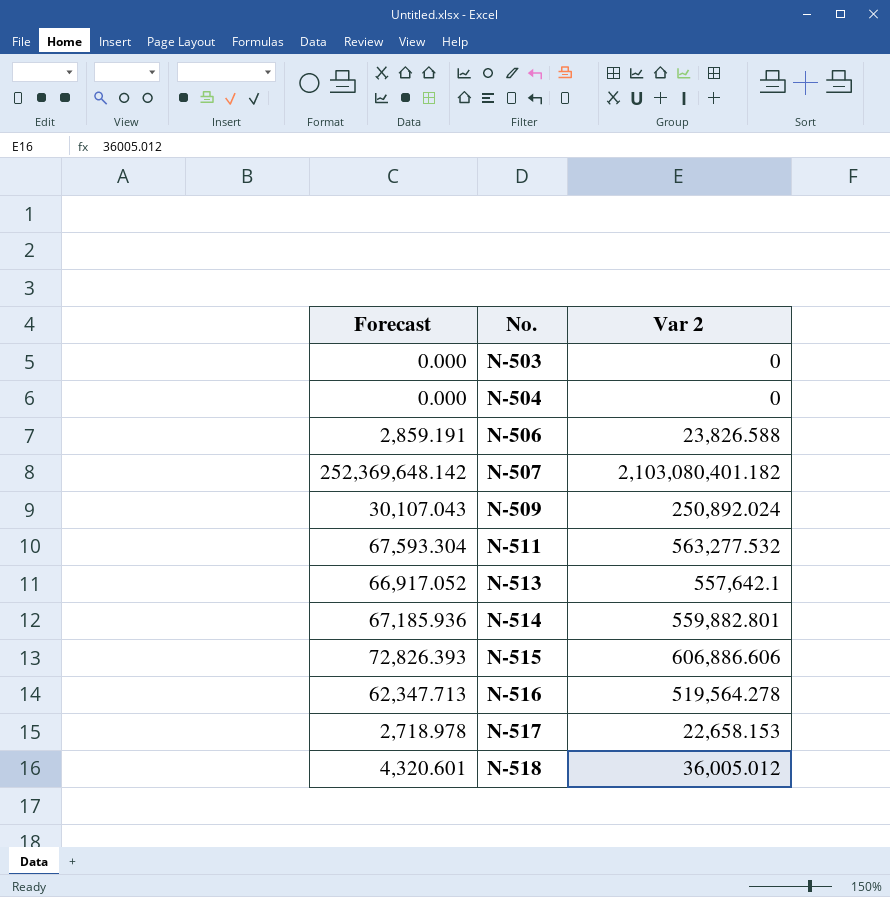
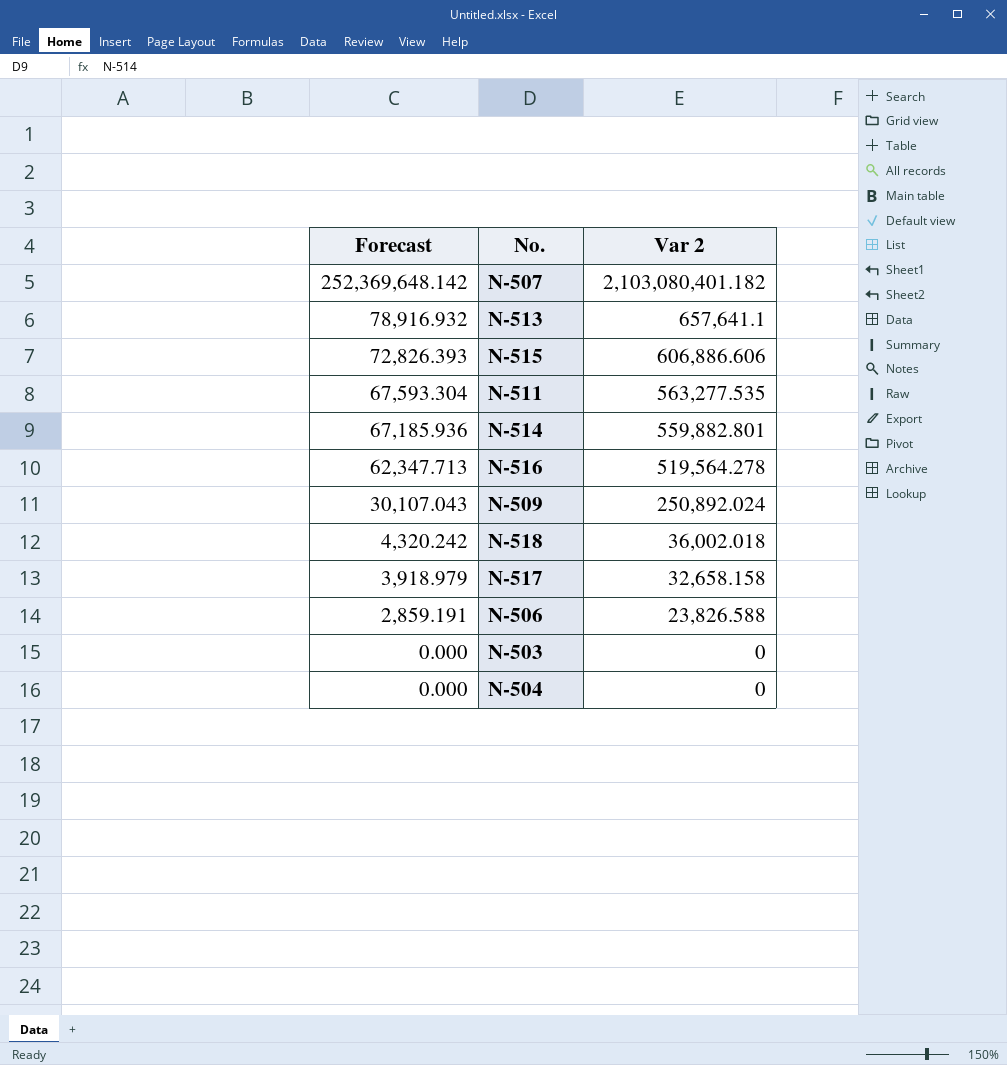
row order: No. ascending -> Forecast descending
N-513 | Forecast: 66,917.052 -> 78,916.932
N-513 | Var 2: 557,642.1 -> 657,641.1
N-511 | Var 2: 563,277.532 -> 563,277.535
N-518 | Forecast: 4,320.601 -> 4,320.242
N-518 | Var 2: 36,005.012 -> 36,002.018
N-517 | Forecast: 2,718.978 -> 3,918.979
N-517 | Var 2: 22,658.153 -> 32,658.158

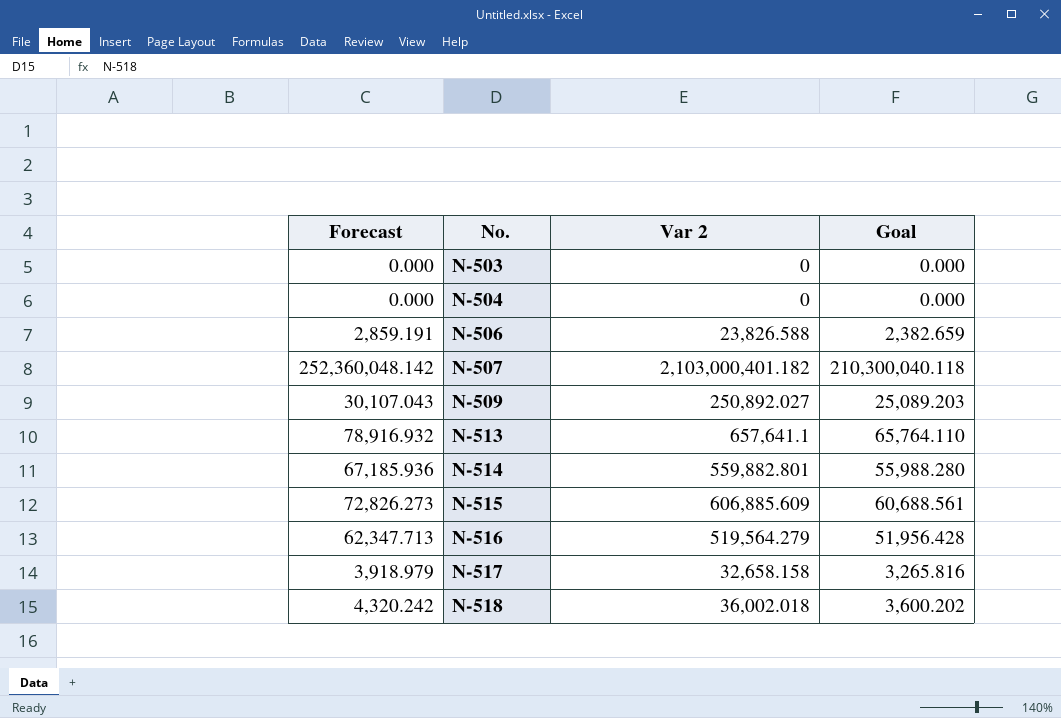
row order: Forecast descending -> No. ascending
column Goal | formula: none -> [Var 2] * 0.1
row N-511: 67,593.304 | 563,277.535 -> none
N-507 | Forecast: 252,369,648.142 -> 252,360,048.142
N-507 | Var 2: 2,103,080,401.182 -> 2,103,000,401.182
N-509 | Var 2: 250,892.024 -> 250,892.027
N-515 | Forecast: 72,826.393 -> 72,826.273
N-515 | Var 2: 606,886.606 -> 606,885.609
N-516 | Var 2: 519,564.278 -> 519,564.279

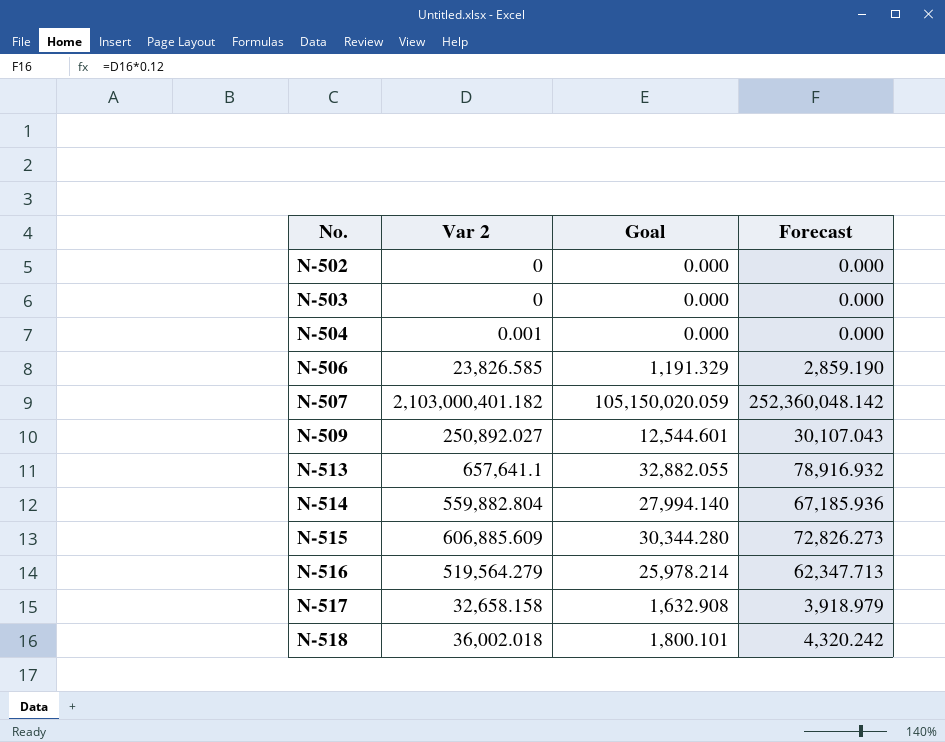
column Goal | formula: [Var 2] * 0.1 -> [Var 2] * 0.05
column Forecast | position: 1 -> 4
row N-502: none -> 0 | 0.000 | 0.000
N-504 | Var 2: 0 -> 0.001
N-506 | Var 2: 23,826.588 -> 23,826.585
N-506 | Forecast: 2,859.191 -> 2,859.190
N-514 | Var 2: 559,882.801 -> 559,882.804

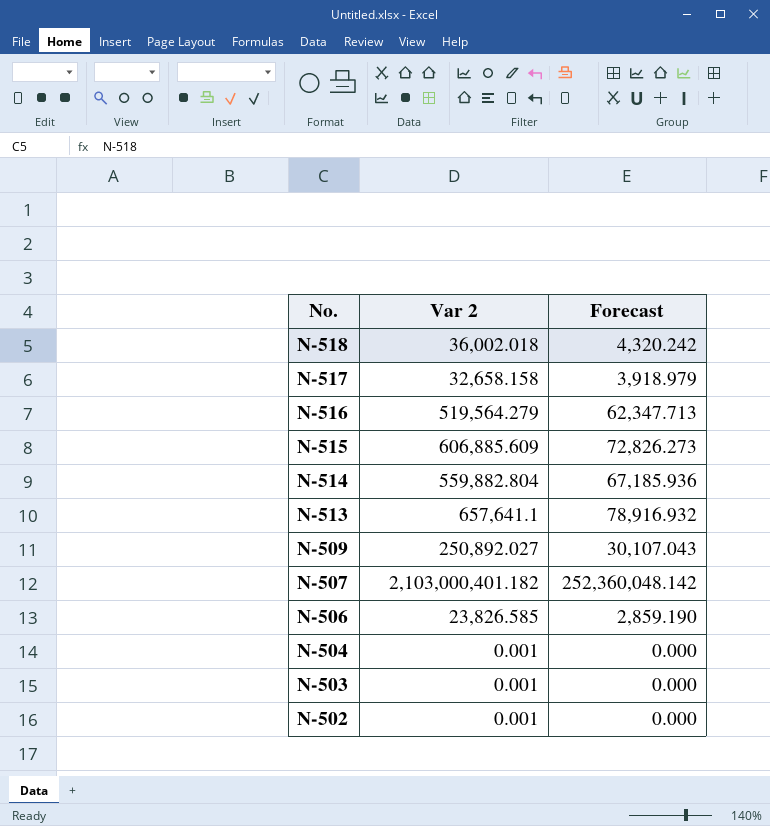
row order: No. ascending -> No. descending
column Goal | formula: [Var 2] * 0.05 -> none
N-503 | Var 2: 0 -> 0.001
N-502 | Var 2: 0 -> 0.001

